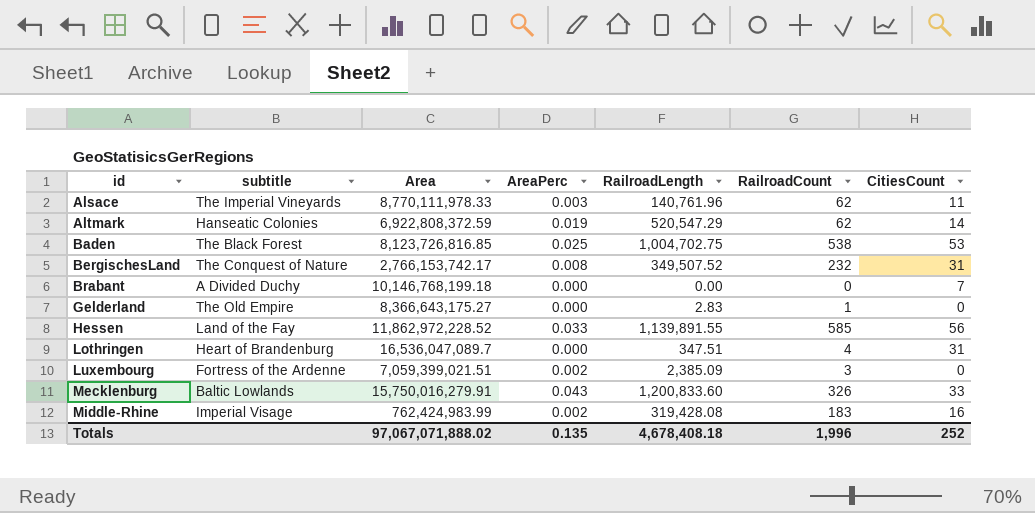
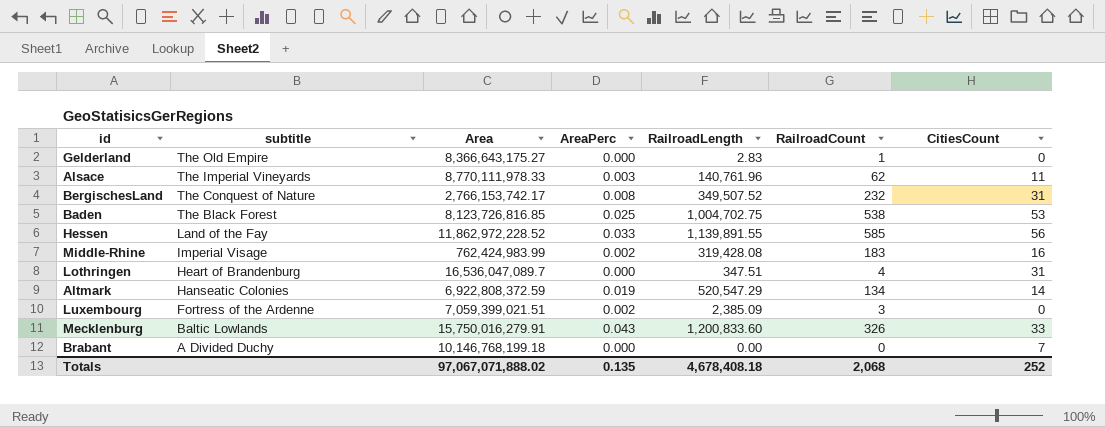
row order: id ascending -> subtitle descending
Altmark | RailroadCount: 62 -> 134
Totals | RailroadCount: 1,996 -> 2,068

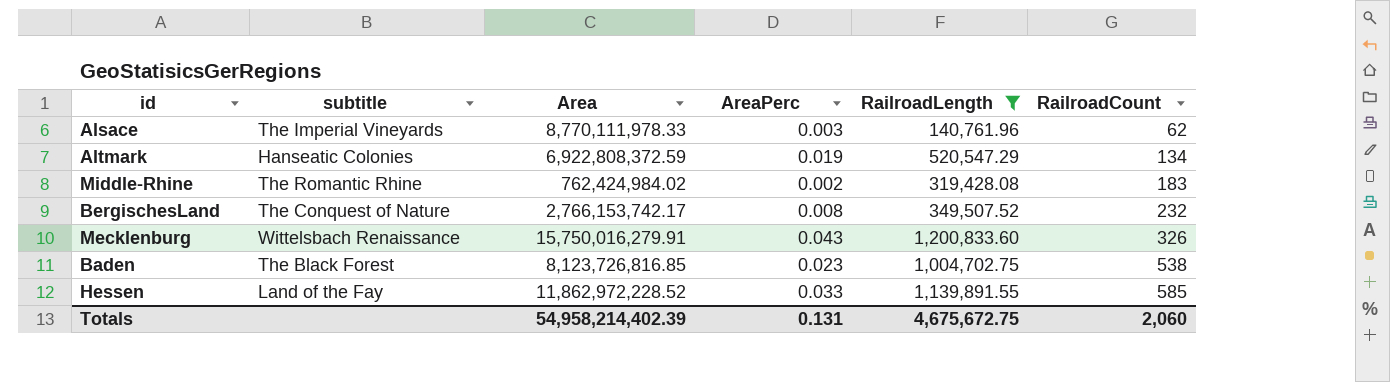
filter: none -> RailroadLength >= 140,761.96
row order: subtitle descending -> RailroadCount ascending
column CitiesCount | position: 7 -> none
Middle-Rhine | subtitle: Imperial Visage -> The Romantic Rhine
Middle-Rhine | Area: 762,424,983.99 -> 762,424,984.02
Mecklenburg | subtitle: Baltic Lowlands -> Wittelsbach Renaissance
Baden | AreaPerc: 0.025 -> 0.023
Totals | Area: 97,067,071,888.02 -> 54,958,214,402.39
Totals | AreaPerc: 0.135 -> 0.131
Totals | RailroadLength: 4,678,408.18 -> 4,675,672.75
Totals | RailroadCount: 2,068 -> 2,060

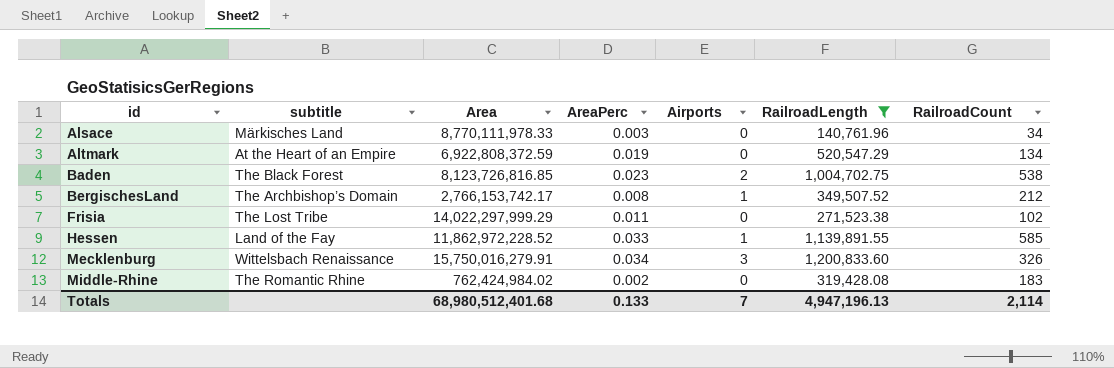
row order: RailroadCount ascending -> id ascending
column Airports | position: none -> 5
Alsace | subtitle: The Imperial Vineyards -> Märkisches Land
Alsace | RailroadCount: 62 -> 34
Altmark | subtitle: Hanseatic Colonies -> At the Heart of an Empire
BergischesLand | subtitle: The Conquest of Nature -> The Archbishop’s Domain
BergischesLand | RailroadCount: 232 -> 212
row Frisia: none -> The Lost Tribe | 14,022,297,999.29 | 0.011 | 0 | 271,523.38 | 102
Mecklenburg | AreaPerc: 0.043 -> 0.034
Totals | Area: 54,958,214,402.39 -> 68,980,512,401.68
Totals | AreaPerc: 0.131 -> 0.133
Totals | RailroadLength: 4,675,672.75 -> 4,947,196.13
Totals | RailroadCount: 2,060 -> 2,114

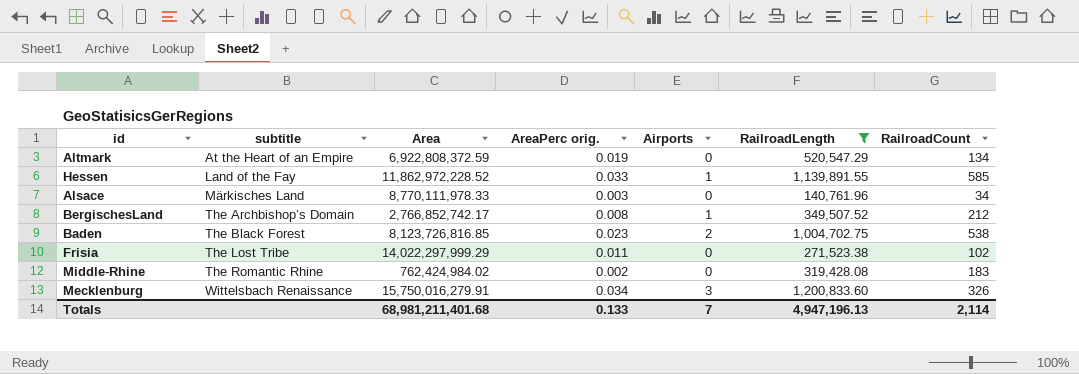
row order: id ascending -> subtitle ascending
column name: AreaPerc -> AreaPerc orig.
BergischesLand | Area: 2,766,153,742.17 -> 2,766,852,742.17
Totals | Area: 68,980,512,401.68 -> 68,981,211,401.68

